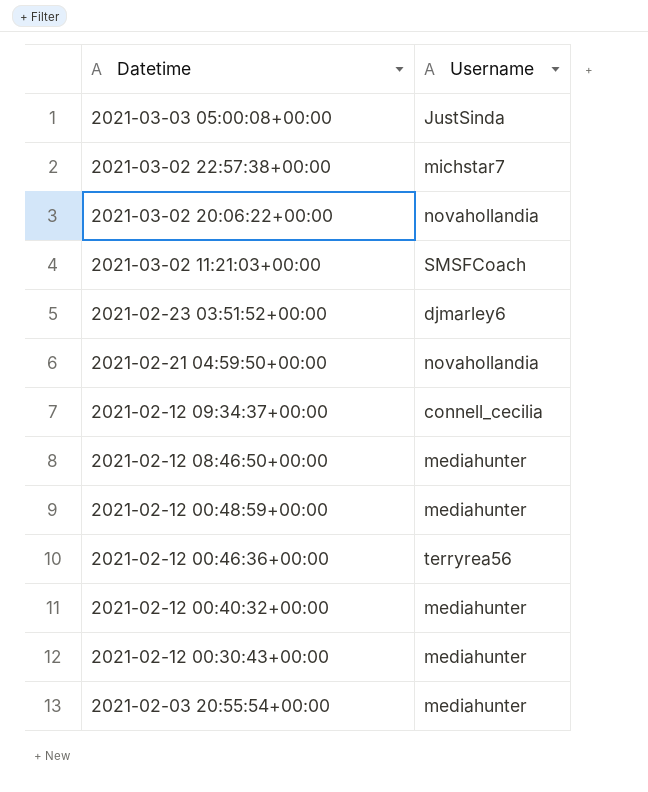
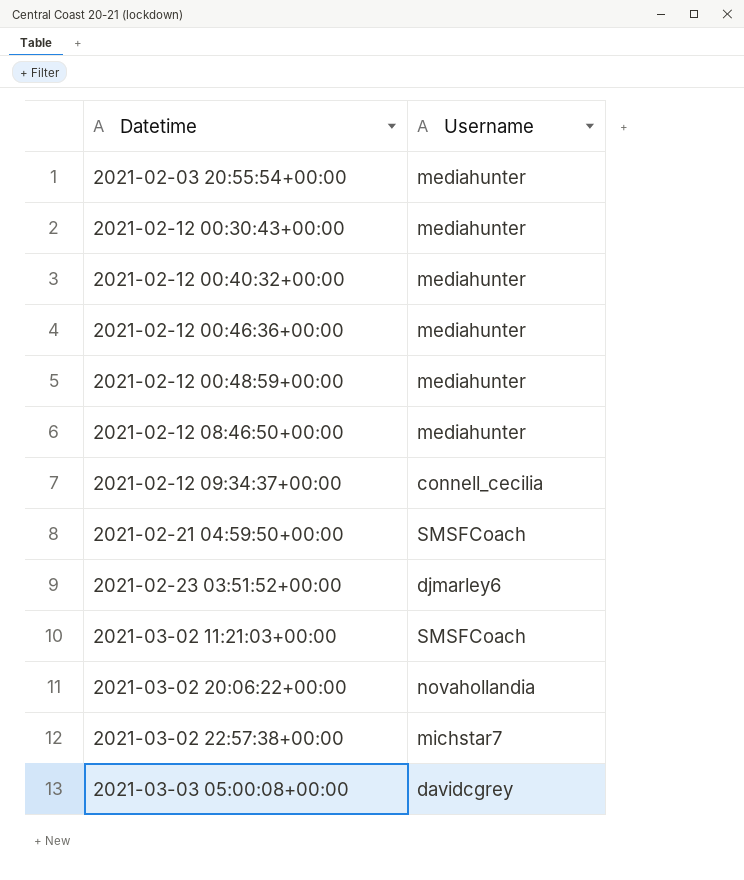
row order: Datetime descending -> Datetime ascending
2021-02-12 00:46:36+00:00 | Username: terryrea56 -> mediahunter
2021-02-21 04:59:50+00:00 | Username: novahollandia -> SMSFCoach
2021-03-03 05:00:08+00:00 | Username: JustSinda -> davidcgrey

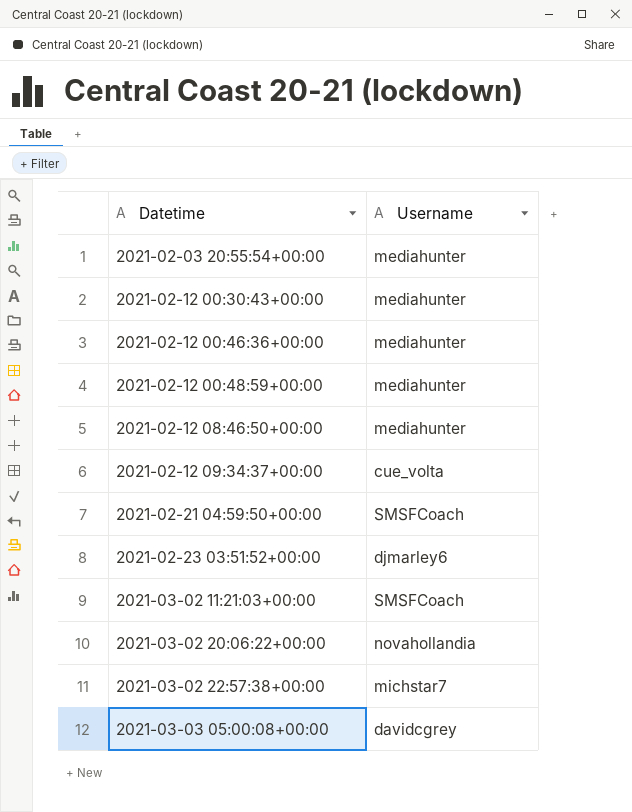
row 2021-02-12 00:40:32+00:00: mediahunter -> none
2021-02-12 09:34:37+00:00 | Username: connell_cecilia -> cue_volta

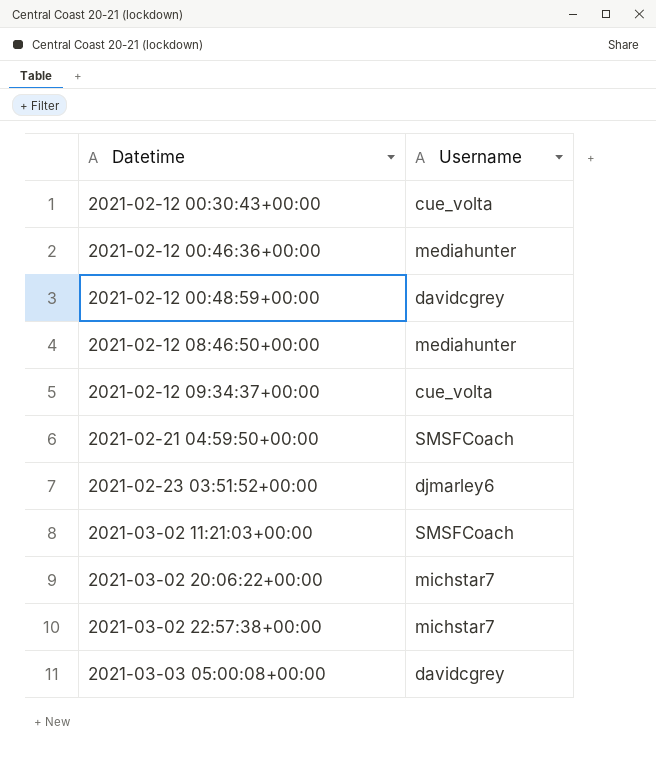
row 2021-02-03 20:55:54+00:00: mediahunter -> none
2021-02-12 00:30:43+00:00 | Username: mediahunter -> cue_volta
2021-02-12 00:48:59+00:00 | Username: mediahunter -> davidcgrey
2021-03-02 20:06:22+00:00 | Username: novahollandia -> michstar7

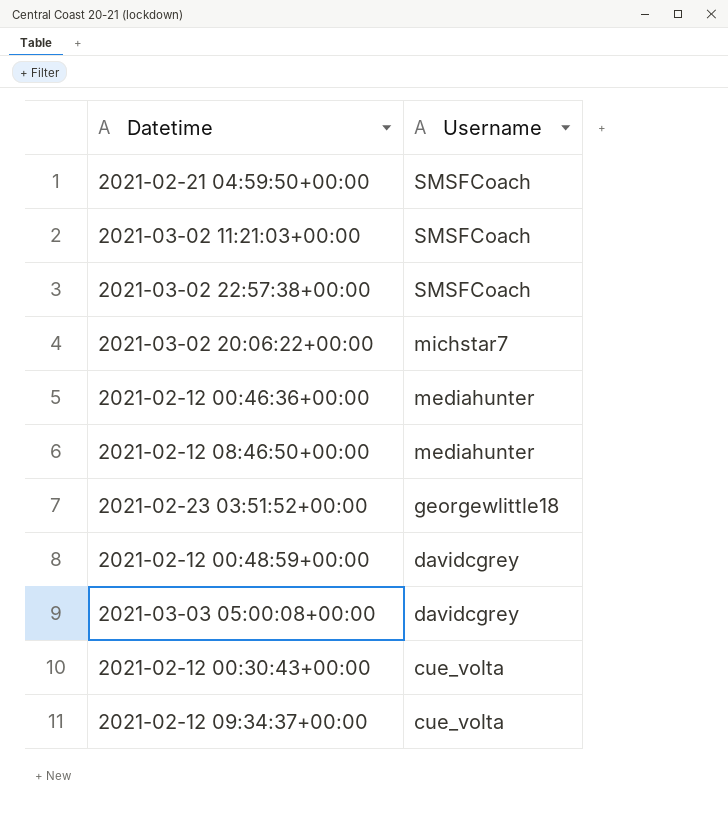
row order: Datetime ascending -> Username descending
2021-03-02 22:57:38+00:00 | Username: michstar7 -> SMSFCoach
2021-02-23 03:51:52+00:00 | Username: djmarley6 -> georgewlittle18

